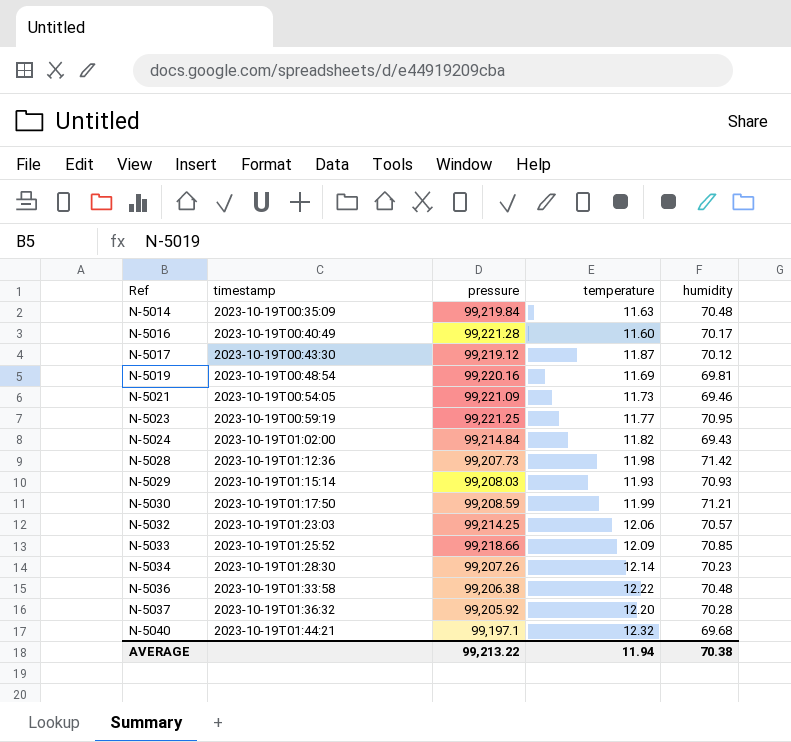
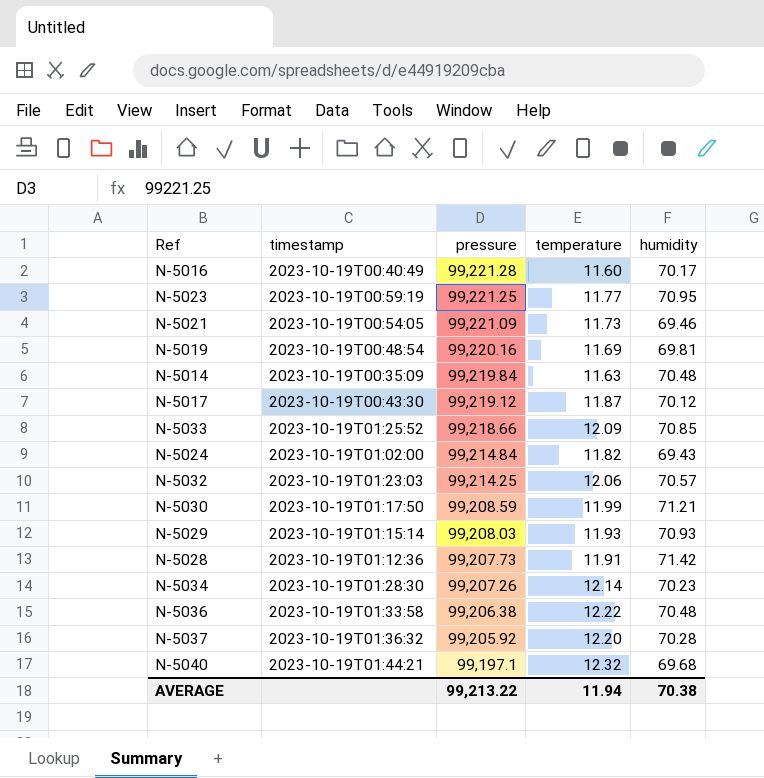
row order: Ref ascending -> pressure descending
N-5028 | temperature: 11.98 -> 11.91

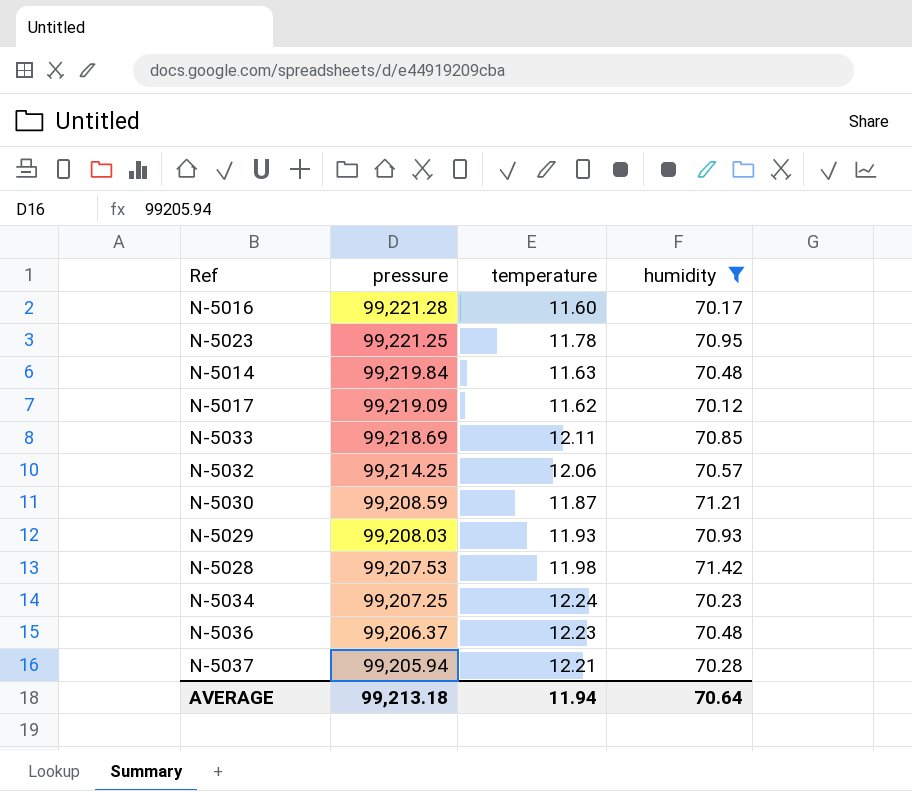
filter: none -> humidity >= 70.12
column timestamp | position: 2 -> none
N-5023 | temperature: 11.77 -> 11.78
N-5017 | pressure: 99,219.12 -> 99,219.09
N-5017 | temperature: 11.87 -> 11.62
N-5033 | pressure: 99,218.66 -> 99,218.69
N-5033 | temperature: 12.09 -> 12.11
N-5030 | temperature: 11.99 -> 11.87
N-5028 | pressure: 99,207.73 -> 99,207.53
N-5028 | temperature: 11.91 -> 11.98
N-5034 | pressure: 99,207.26 -> 99,207.25
N-5034 | temperature: 12.14 -> 12.24
N-5036 | pressure: 99,206.38 -> 99,206.37
N-5036 | temperature: 12.22 -> 12.23
N-5037 | pressure: 99,205.92 -> 99,205.94
N-5037 | temperature: 12.20 -> 12.21
AVERAGE | pressure: 99,213.22 -> 99,213.18
AVERAGE | humidity: 70.38 -> 70.64

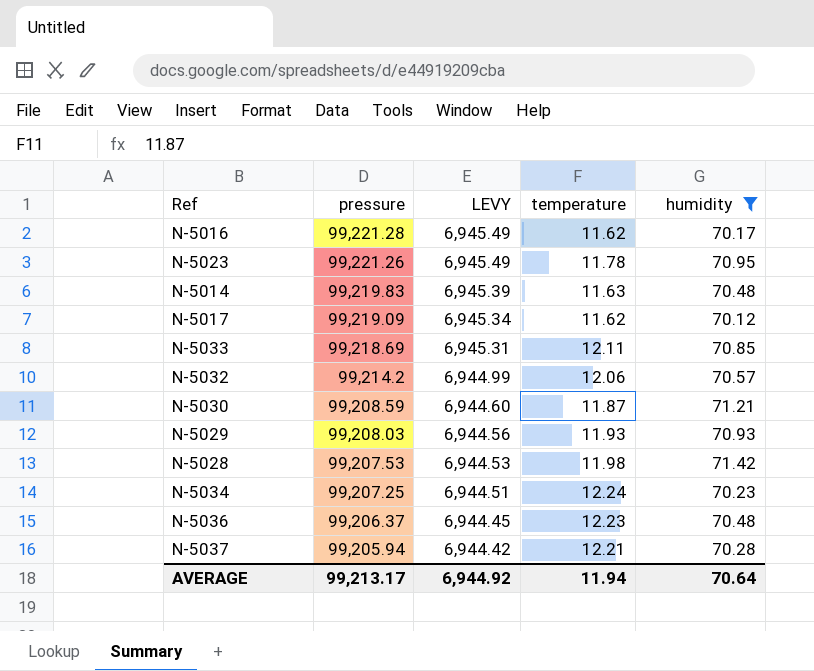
column LEVY | formula: none -> [pressure] * 0.07
N-5016 | temperature: 11.60 -> 11.62
N-5023 | pressure: 99,221.25 -> 99,221.26
N-5014 | pressure: 99,219.84 -> 99,219.83
N-5032 | pressure: 99,214.25 -> 99,214.2
AVERAGE | pressure: 99,213.18 -> 99,213.17

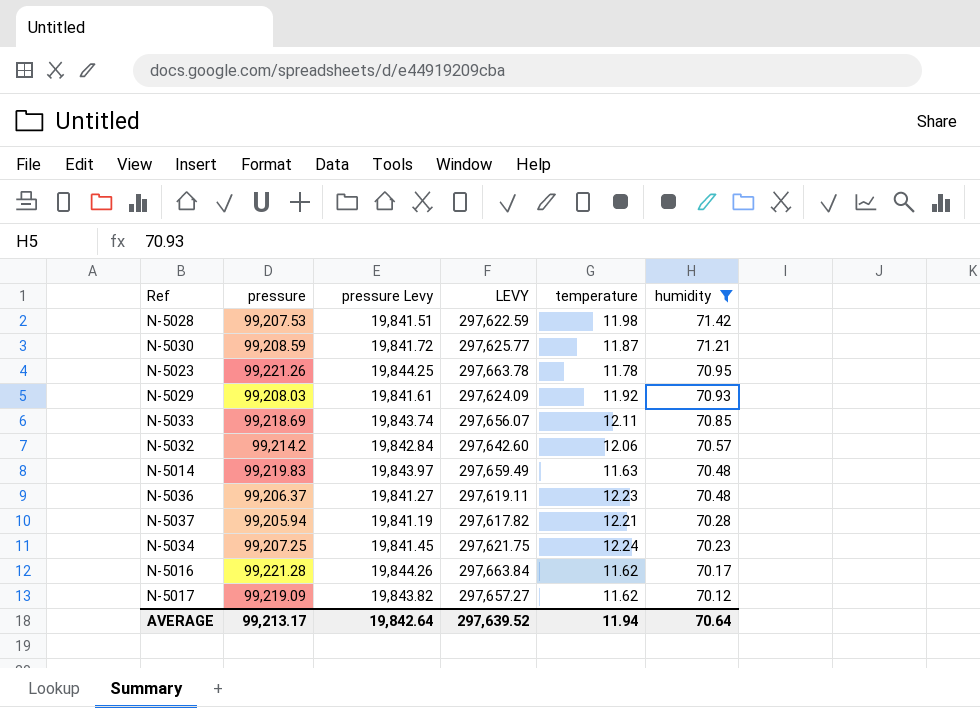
row order: pressure descending -> humidity descending
column pressure Levy | formula: none -> [pressure] * 0.2
column LEVY | formula: [pressure] * 0.07 -> [pressure] * 3
N-5029 | temperature: 11.93 -> 11.92
AVERAGE | LEVY: 6,944.92 -> 297,639.52

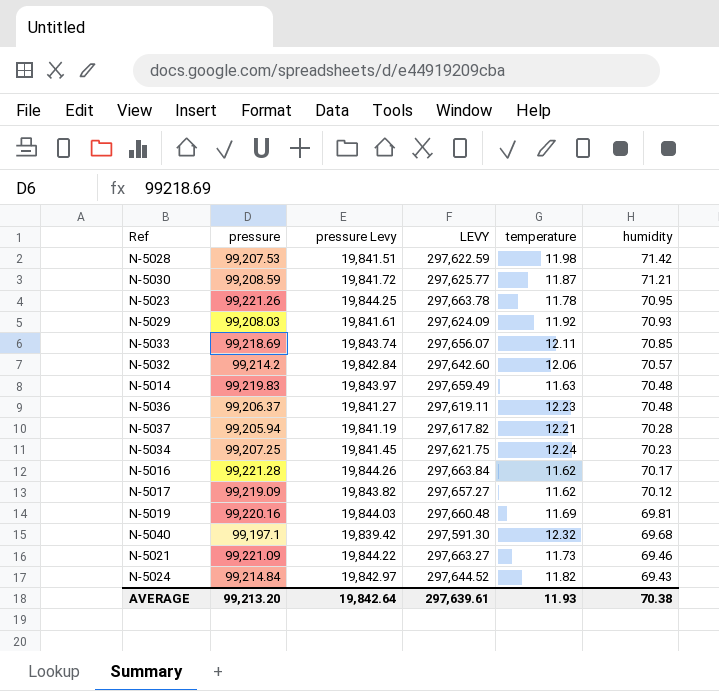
filter: humidity >= 70.12 -> none
AVERAGE | pressure: 99,213.17 -> 99,213.20
AVERAGE | LEVY: 297,639.52 -> 297,639.61
AVERAGE | temperature: 11.94 -> 11.93
AVERAGE | humidity: 70.64 -> 70.38

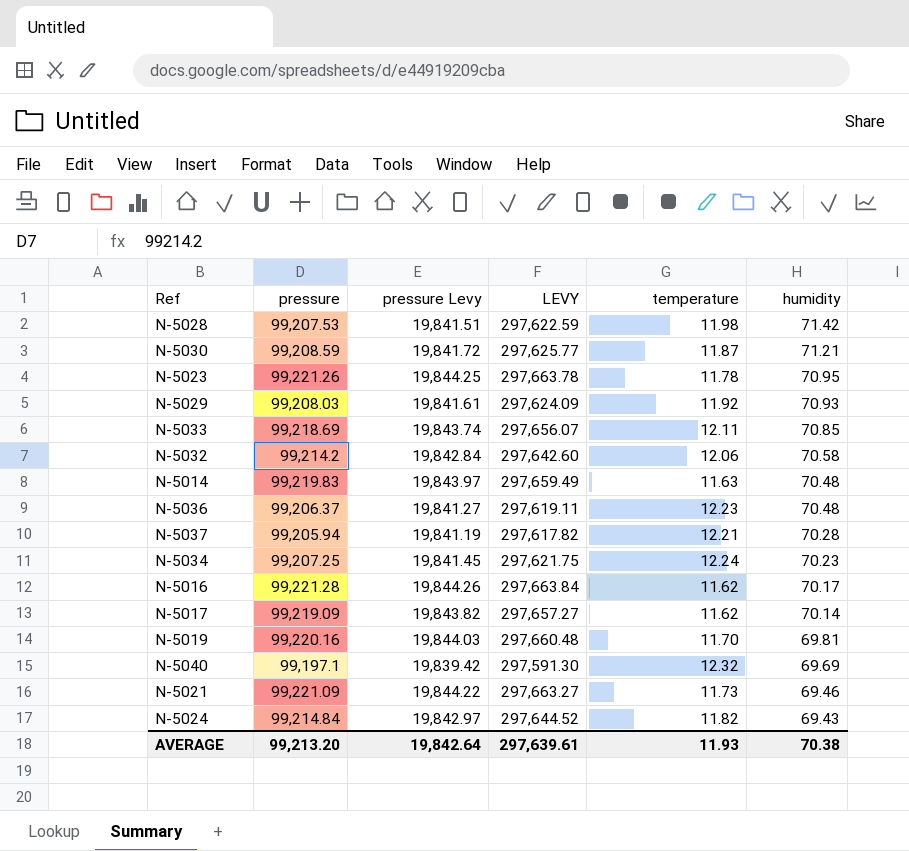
N-5032 | humidity: 70.57 -> 70.58
N-5017 | humidity: 70.12 -> 70.14
N-5019 | temperature: 11.69 -> 11.70
N-5040 | humidity: 69.68 -> 69.69

